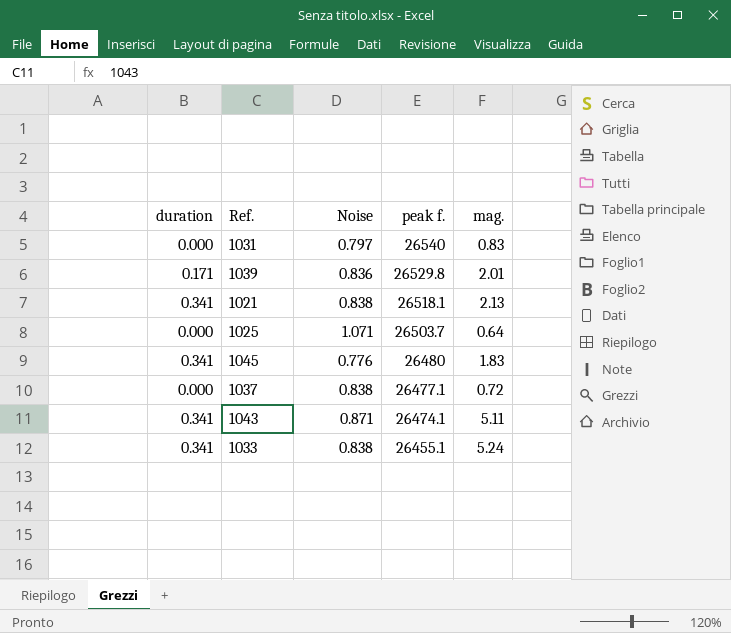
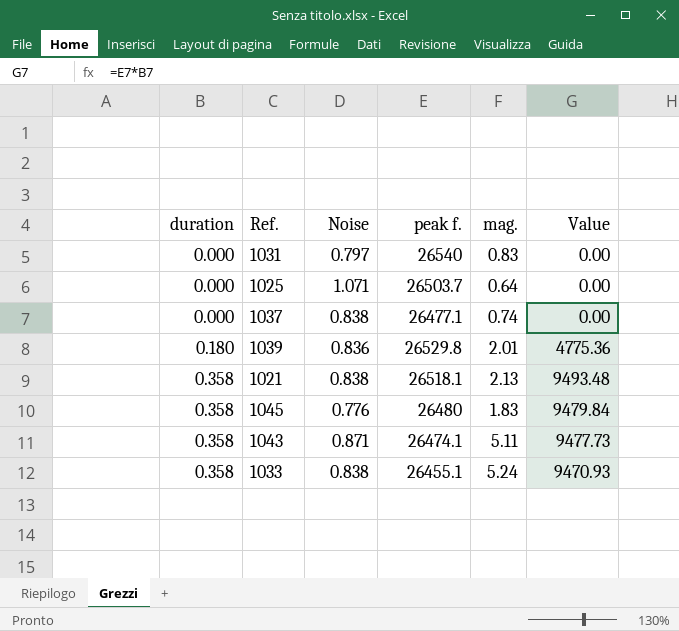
row order: peak f. descending -> duration ascending
column Value | formula: none -> [duration] * [peak f.]
1037 | mag.: 0.72 -> 0.74
1039 | duration: 0.171 -> 0.180
1021 | duration: 0.341 -> 0.358
1045 | duration: 0.341 -> 0.358
1043 | duration: 0.341 -> 0.358
1033 | duration: 0.341 -> 0.358

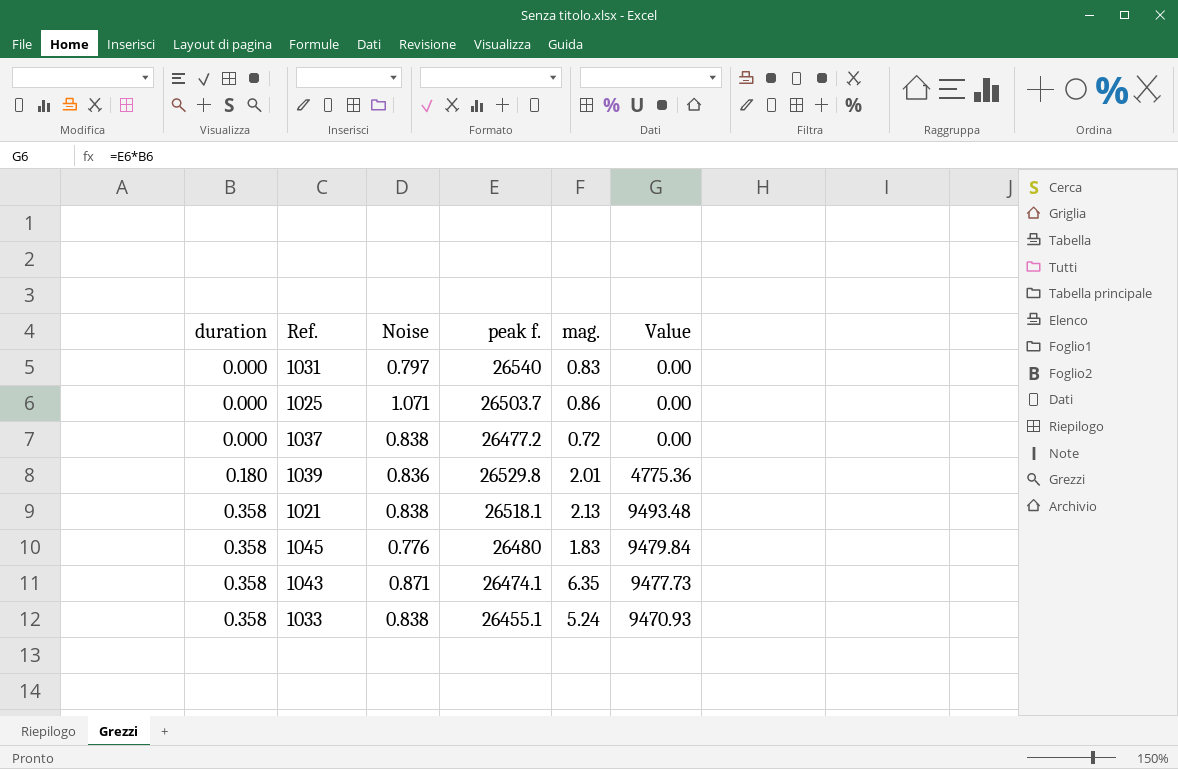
1025 | mag.: 0.64 -> 0.86
1037 | peak f.: 26477.1 -> 26477.2
1037 | mag.: 0.74 -> 0.72
1043 | mag.: 5.11 -> 6.35

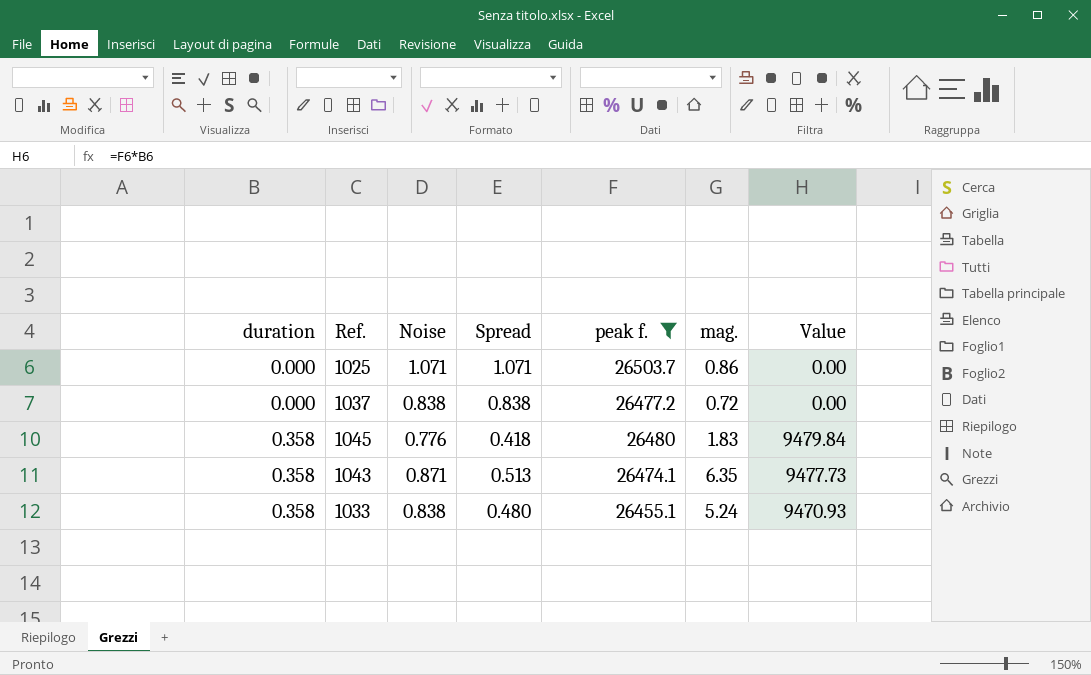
filter: none -> peak f. <= 26503.7
column Spread | formula: none -> [Noise] - [duration]

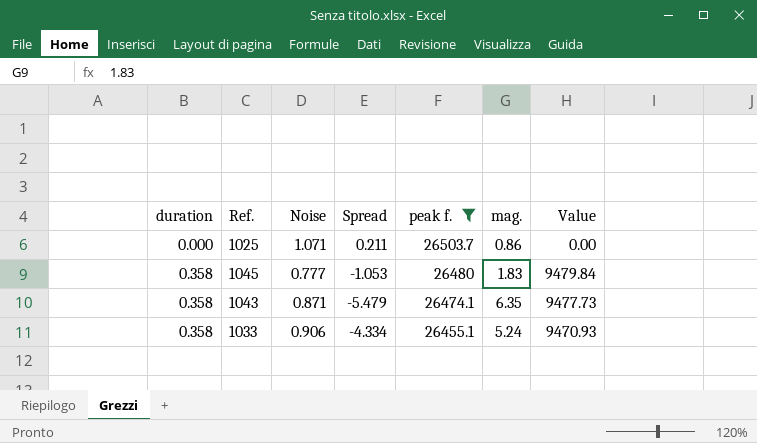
column Spread | formula: [Noise] - [duration] -> [Noise] - [mag.]
row 1037: 0.000 | 0.838 | 0.838 | 26477.2 | 0.72 | 0.00 -> none
1045 | Noise: 0.776 -> 0.777
1033 | Noise: 0.838 -> 0.906

